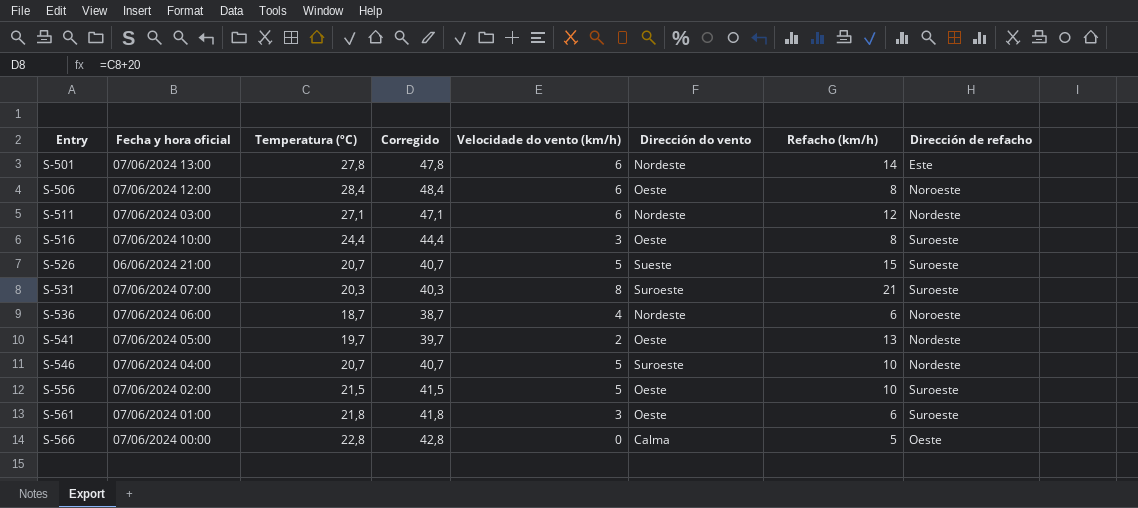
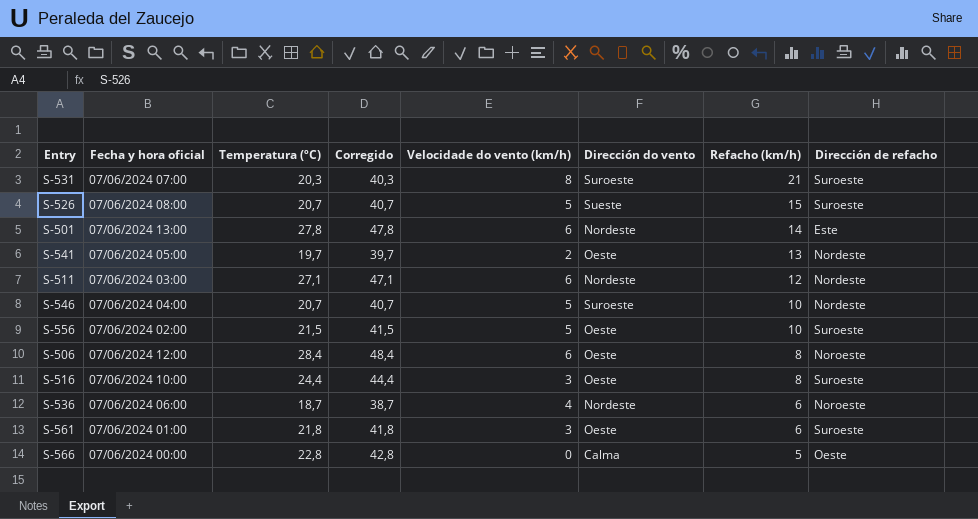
row order: Entry ascending -> Refacho (km/h) descending
S-526 | Fecha y hora oficial: 06/06/2024 21:00 -> 07/06/2024 08:00

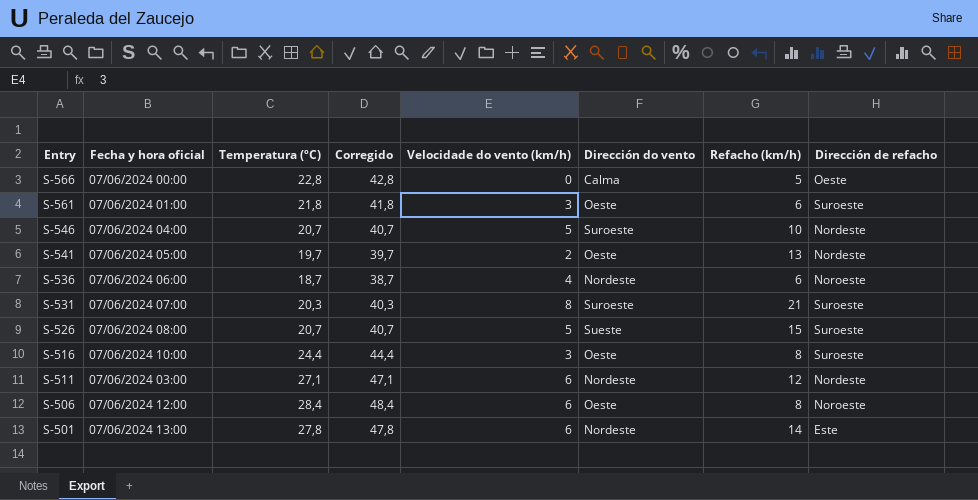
row order: Refacho (km/h) descending -> Entry descending
row S-556: 07/06/2024 02:00 | 21,5 | 41,5 | 5 | Oeste | 10 | Suroeste -> none

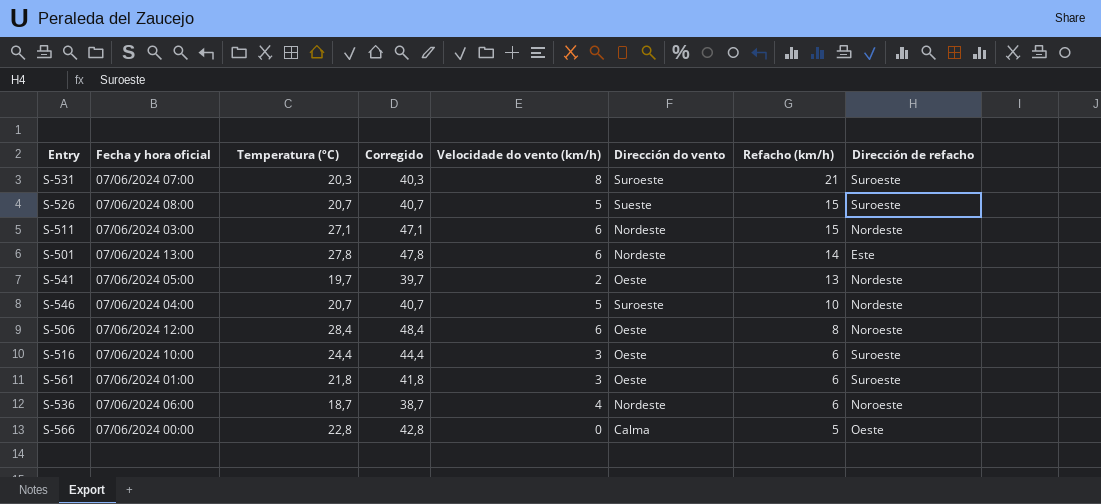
row order: Entry descending -> Refacho (km/h) descending
S-511 | Refacho (km/h): 12 -> 15
S-516 | Refacho (km/h): 8 -> 6

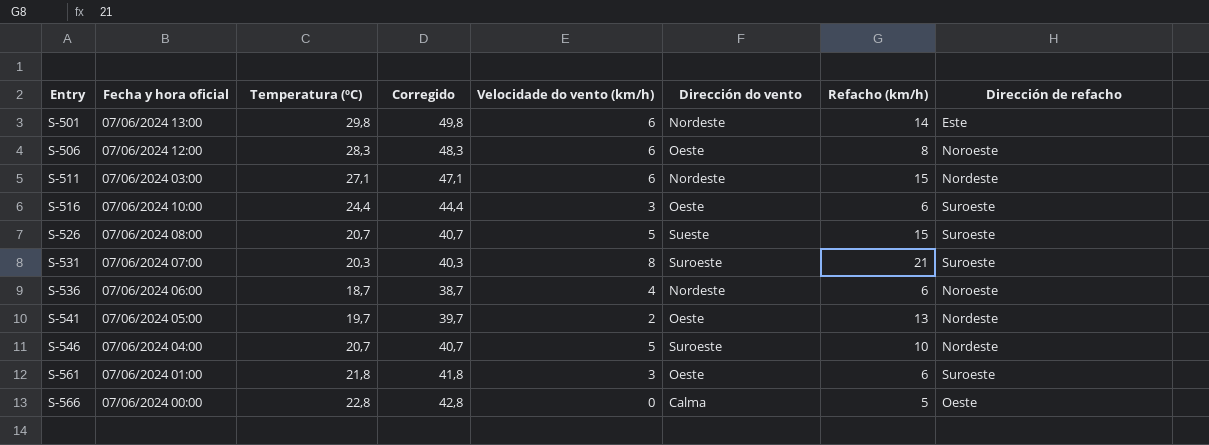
row order: Refacho (km/h) descending -> Entry ascending
S-501 | Temperatura (ºC): 27,8 -> 29,8
S-501 | Corregido: 47,8 -> 49,8
S-506 | Temperatura (ºC): 28,4 -> 28,3
S-506 | Corregido: 48,4 -> 48,3

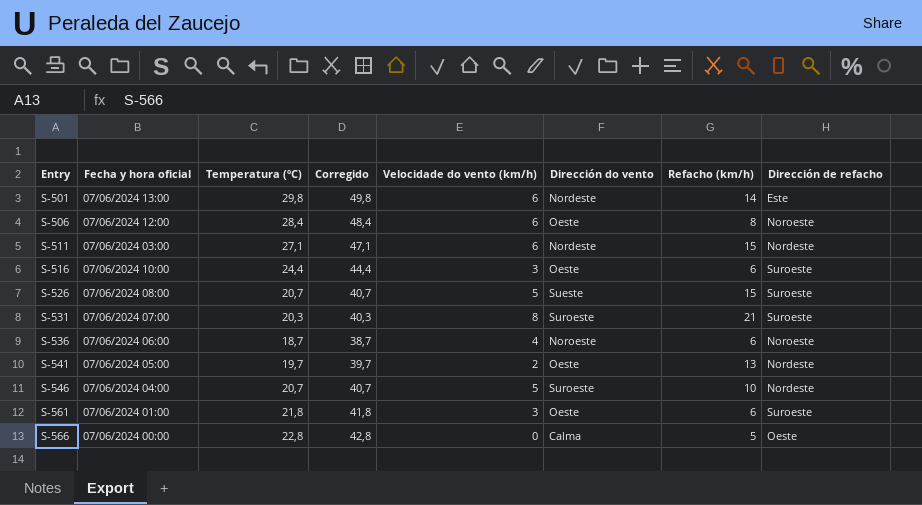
S-506 | Temperatura (ºC): 28,3 -> 28,4
S-506 | Corregido: 48,3 -> 48,4
S-536 | Dirección do vento: Nordeste -> Noroeste

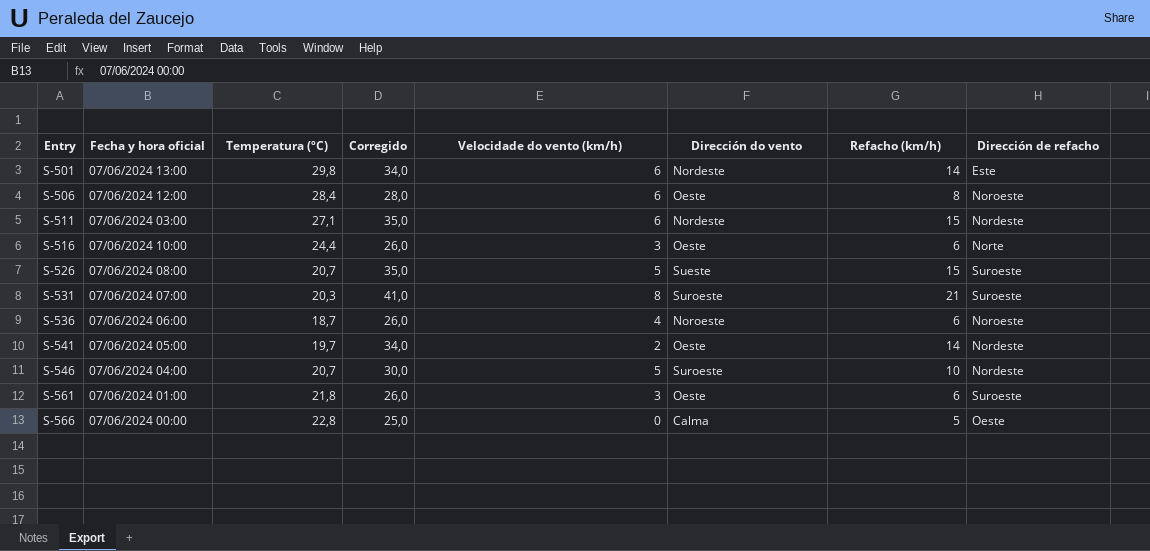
column Corregido | formula: [Temperatura (ºC)] + 20 -> [Refacho (km/h)] + 20
S-516 | Dirección de refacho: Suroeste -> Norte
S-541 | Refacho (km/h): 13 -> 14

